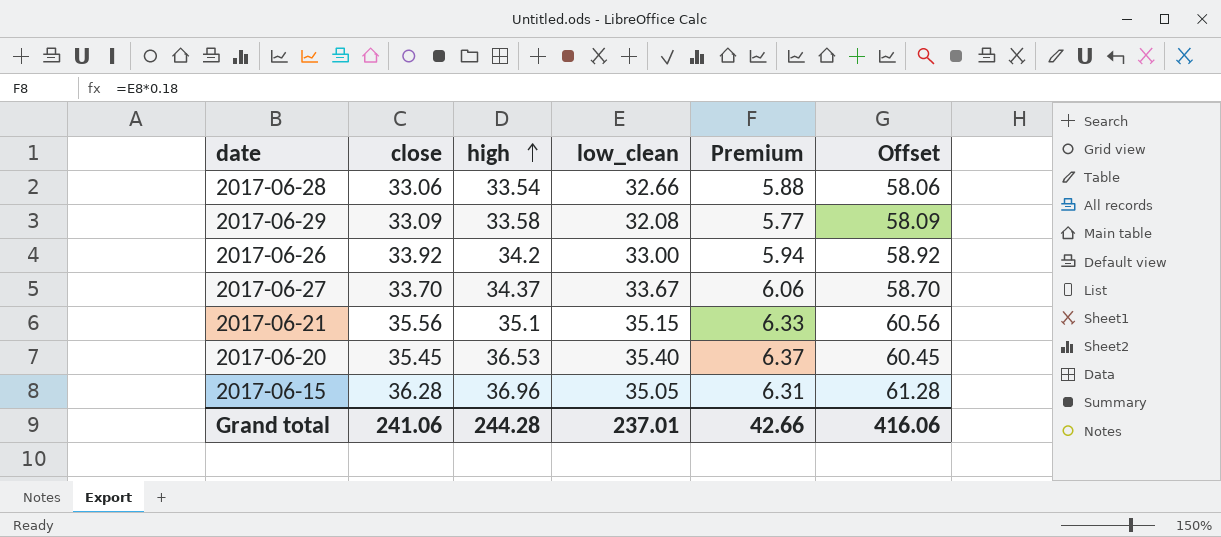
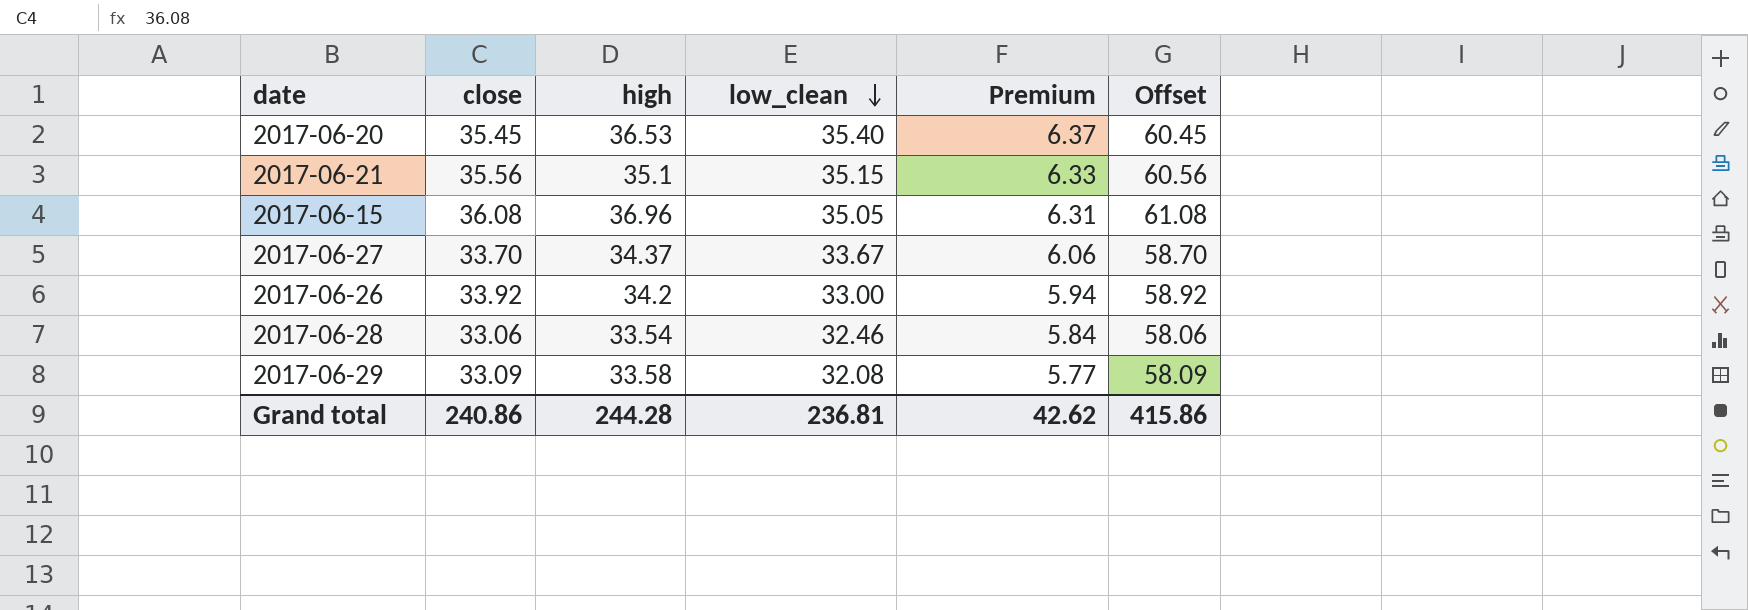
row order: high ascending -> low_clean descending
2017-06-15 | close: 36.28 -> 36.08
2017-06-15 | Offset: 61.28 -> 61.08
2017-06-28 | low_clean: 32.66 -> 32.46
2017-06-28 | Premium: 5.88 -> 5.84
Grand total | close: 241.06 -> 240.86
Grand total | low_clean: 237.01 -> 236.81
Grand total | Premium: 42.66 -> 42.62
Grand total | Offset: 416.06 -> 415.86

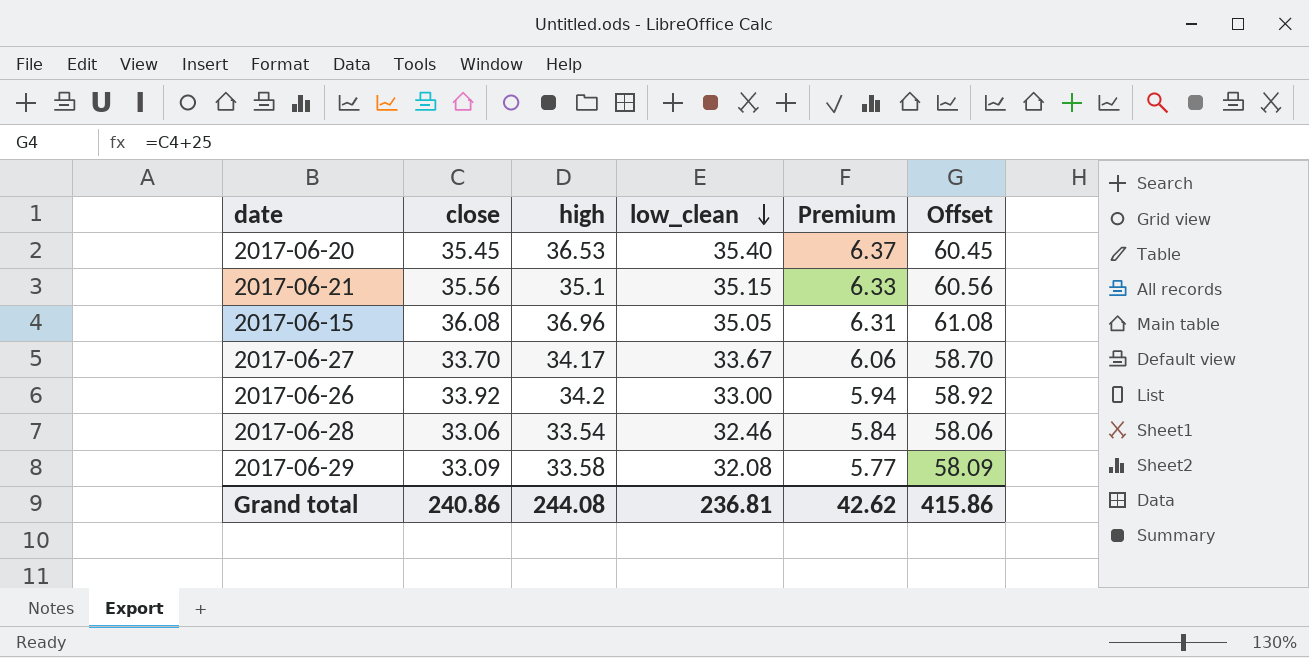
2017-06-27 | high: 34.37 -> 34.17
Grand total | high: 244.28 -> 244.08

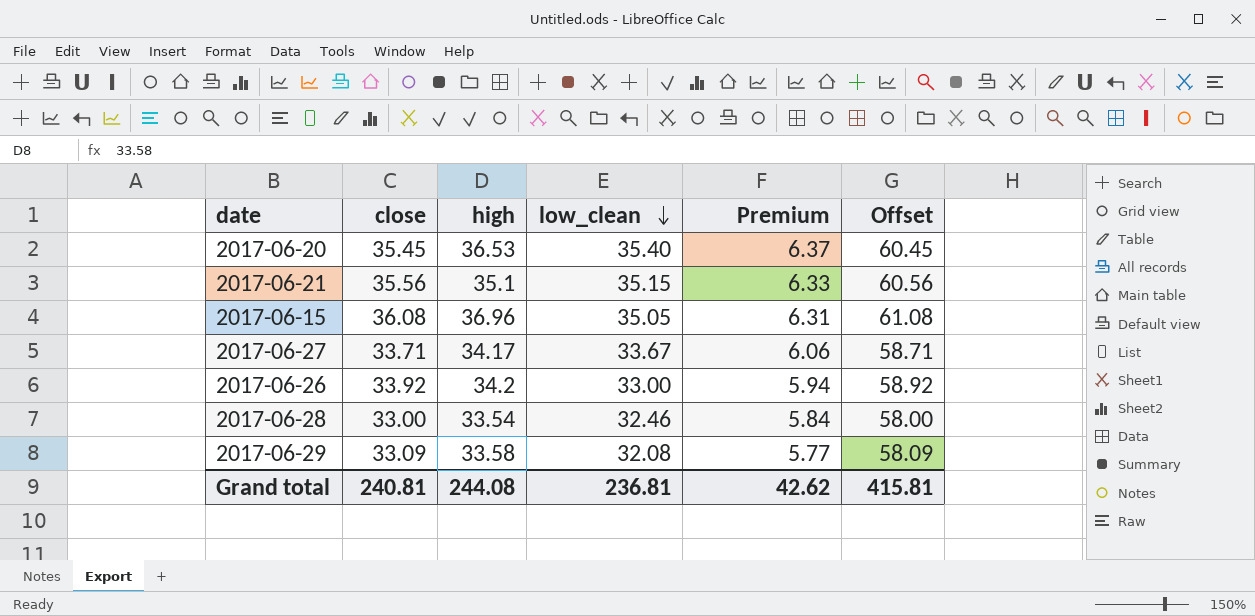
2017-06-27 | close: 33.70 -> 33.71
2017-06-27 | Offset: 58.70 -> 58.71
2017-06-28 | close: 33.06 -> 33.00
2017-06-28 | Offset: 58.06 -> 58.00
Grand total | close: 240.86 -> 240.81
Grand total | Offset: 415.86 -> 415.81

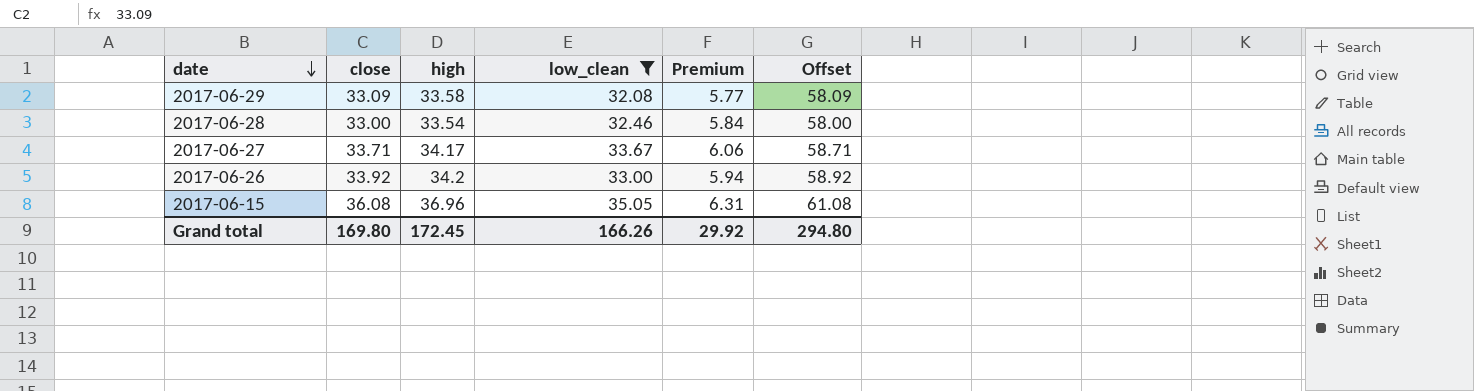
filter: none -> low_clean <= 35.05
row order: low_clean descending -> date descending
Grand total | close: 240.81 -> 169.80
Grand total | high: 244.08 -> 172.45
Grand total | low_clean: 236.81 -> 166.26
Grand total | Premium: 42.62 -> 29.92
Grand total | Offset: 415.81 -> 294.80

